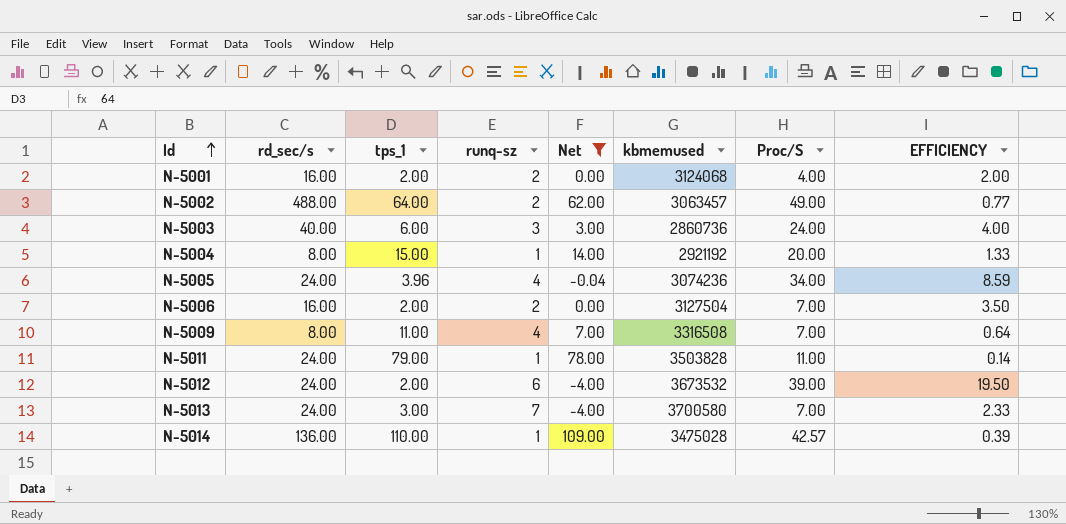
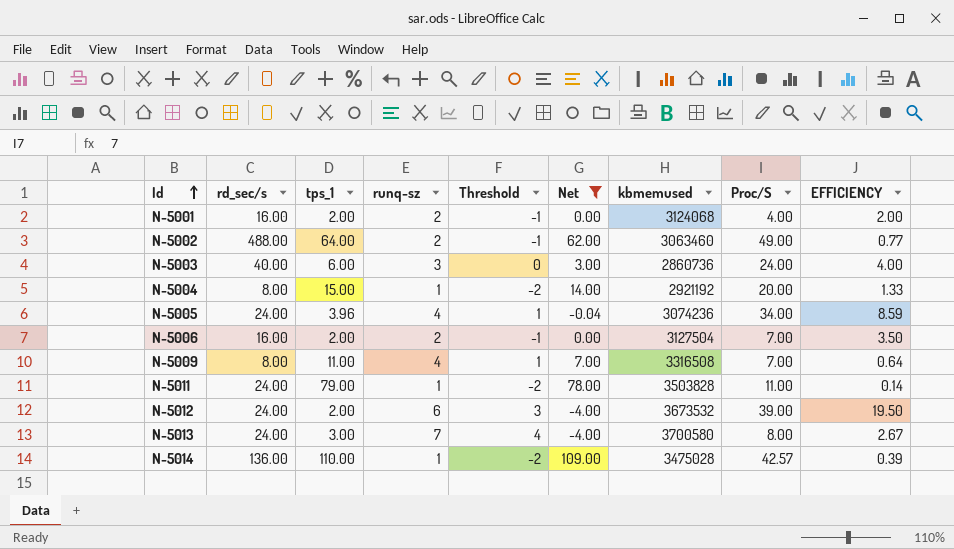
column Threshold | formula: none -> [runq-sz] - 3
N-5002 | kbmemused: 3063457 -> 3063460
N-5013 | Proc/S: 7.00 -> 8.00
N-5013 | EFFICIENCY: 2.33 -> 2.67

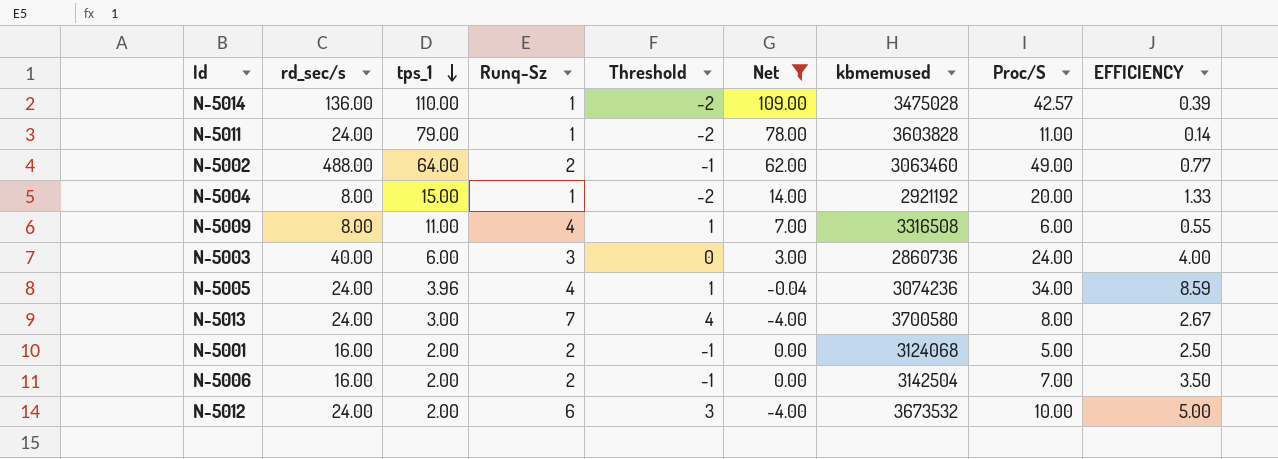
row order: Id ascending -> tps_1 descending
column name: runq-sz -> Runq-Sz
N-5011 | kbmemused: 3503828 -> 3603828
N-5009 | Proc/S: 7.00 -> 6.00
N-5009 | EFFICIENCY: 0.64 -> 0.55
N-5001 | Proc/S: 4.00 -> 5.00
N-5001 | EFFICIENCY: 2.00 -> 2.50
N-5006 | kbmemused: 3127504 -> 3142504
N-5012 | Proc/S: 39.00 -> 10.00
N-5012 | EFFICIENCY: 19.50 -> 5.00

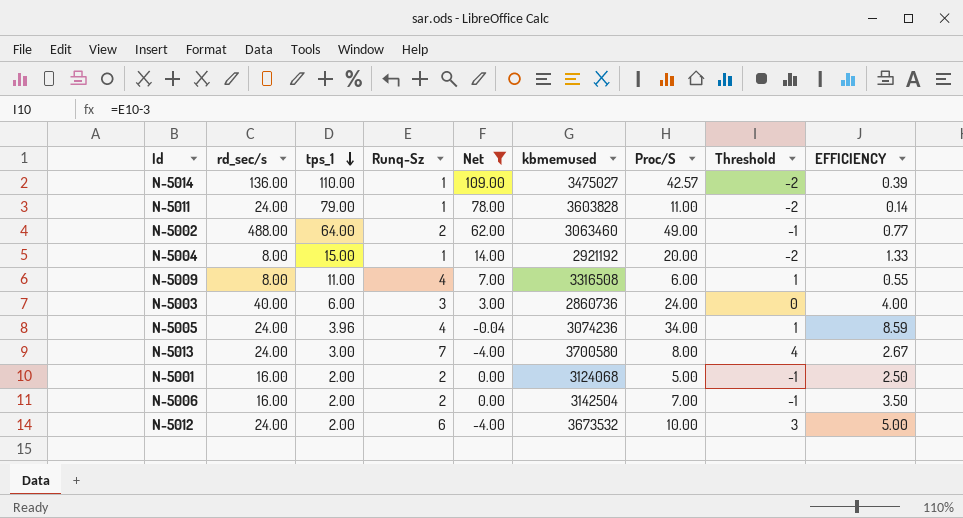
column Threshold | position: 5 -> 8
N-5014 | kbmemused: 3475028 -> 3475027

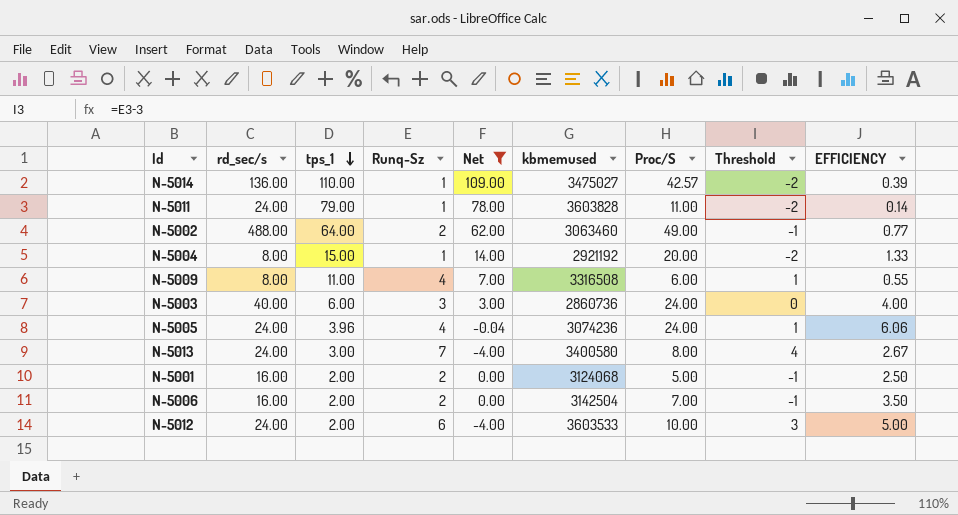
N-5005 | Proc/S: 34.00 -> 24.00
N-5005 | EFFICIENCY: 8.59 -> 6.06
N-5013 | kbmemused: 3700580 -> 3400580
N-5012 | kbmemused: 3673532 -> 3603533

